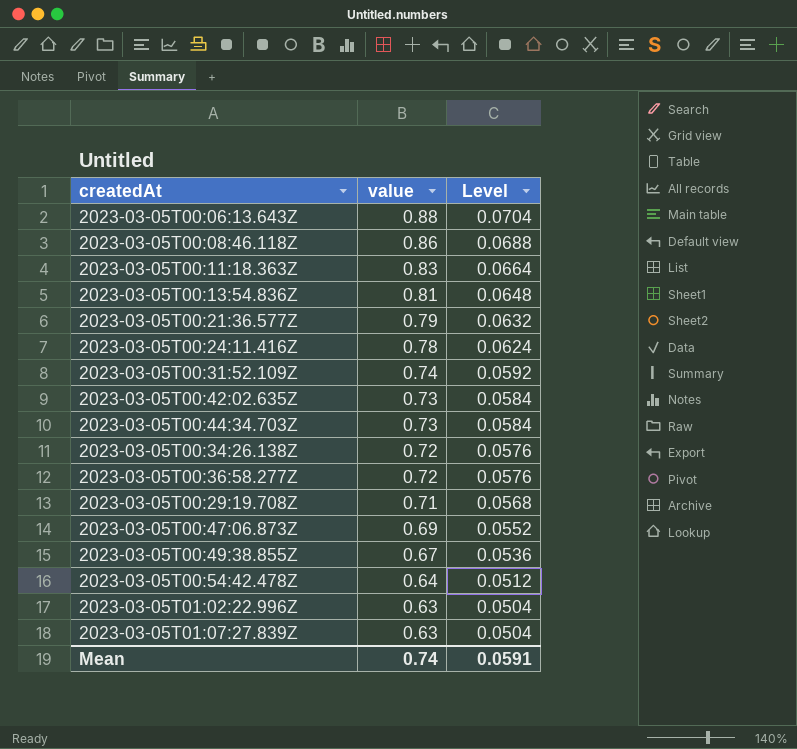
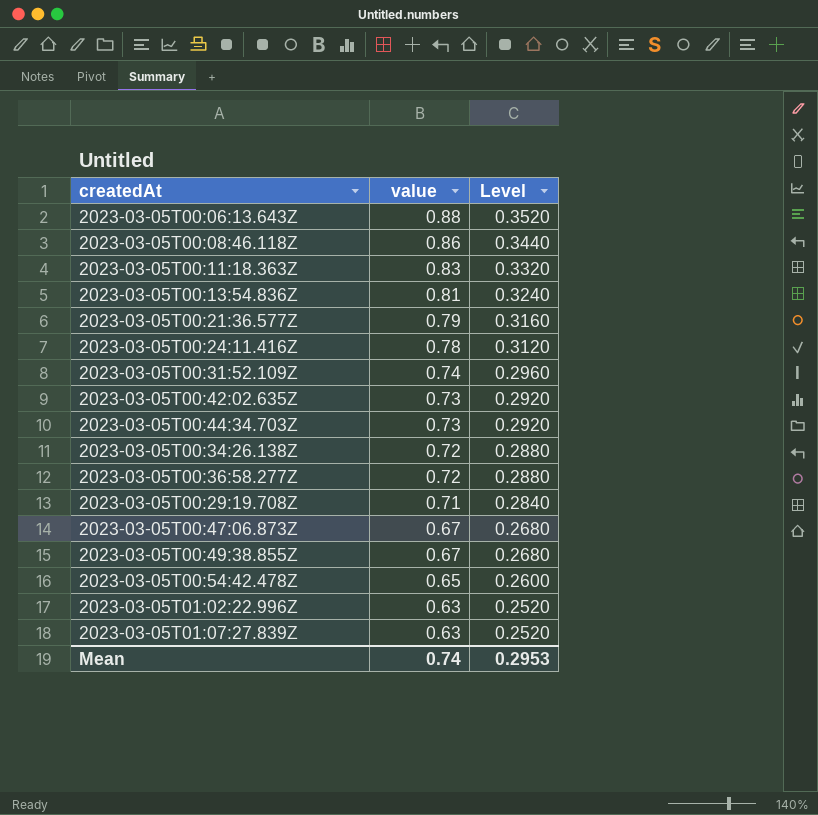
column Level | formula: [value] * 0.08 -> [value] * 0.4
2023-03-05T00:47:06.873Z | value: 0.69 -> 0.67
2023-03-05T00:54:42.478Z | value: 0.64 -> 0.65
Mean | Level: 0.0591 -> 0.2953

